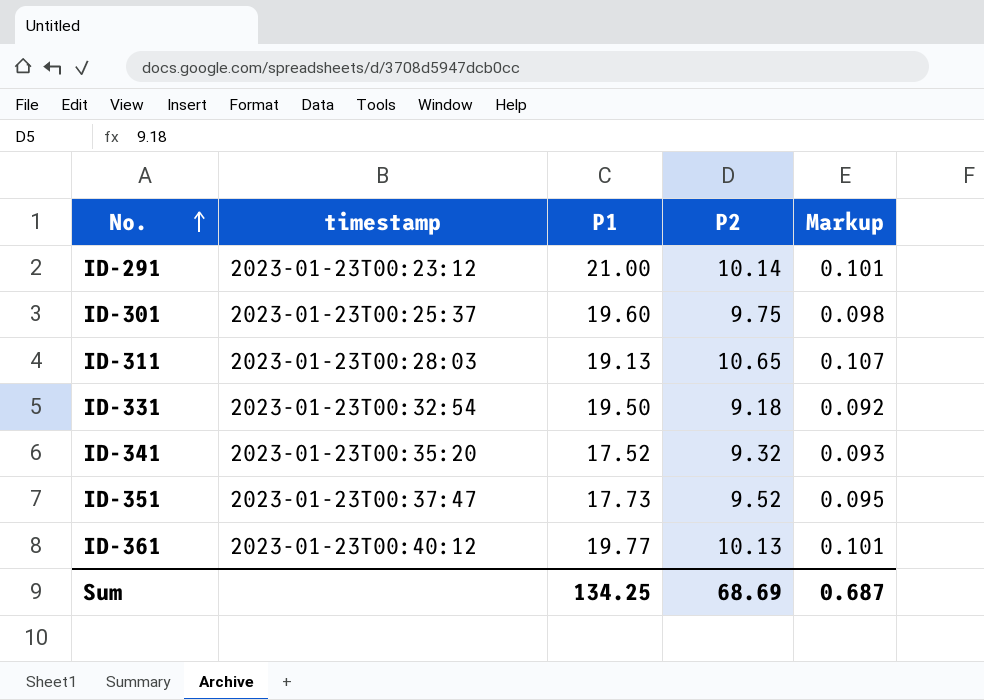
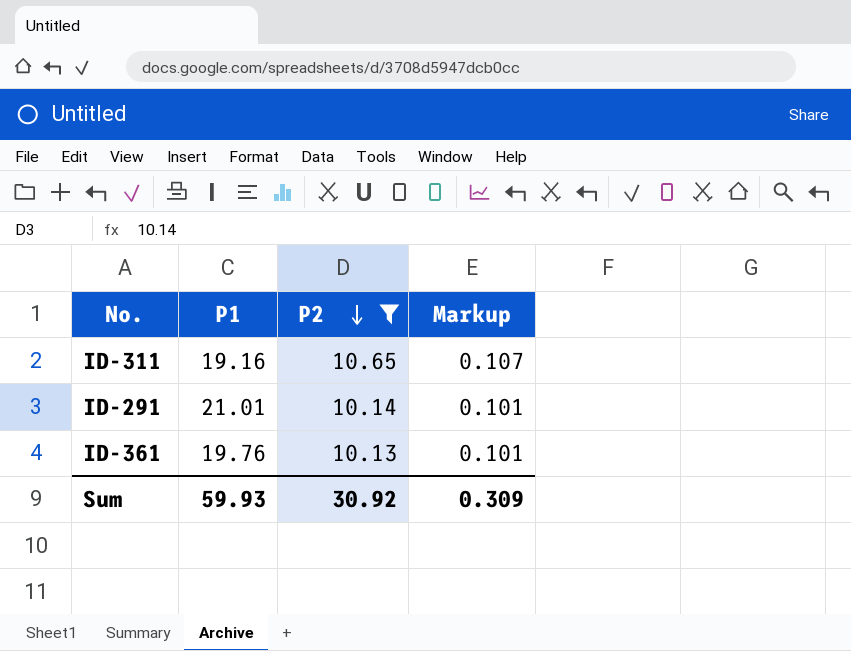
filter: none -> P2 >= 10.13
row order: No. ascending -> P2 descending
column timestamp | position: 2 -> none
ID-311 | P1: 19.13 -> 19.16
ID-291 | P1: 21.00 -> 21.01
ID-361 | P1: 19.77 -> 19.76
Sum | P1: 134.25 -> 59.93
Sum | P2: 68.69 -> 30.92
Sum | Markup: 0.687 -> 0.309

